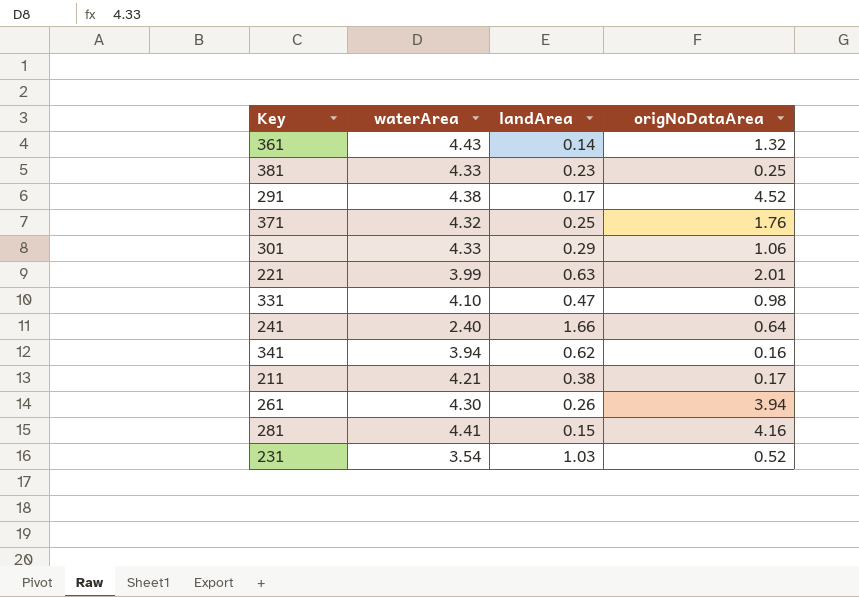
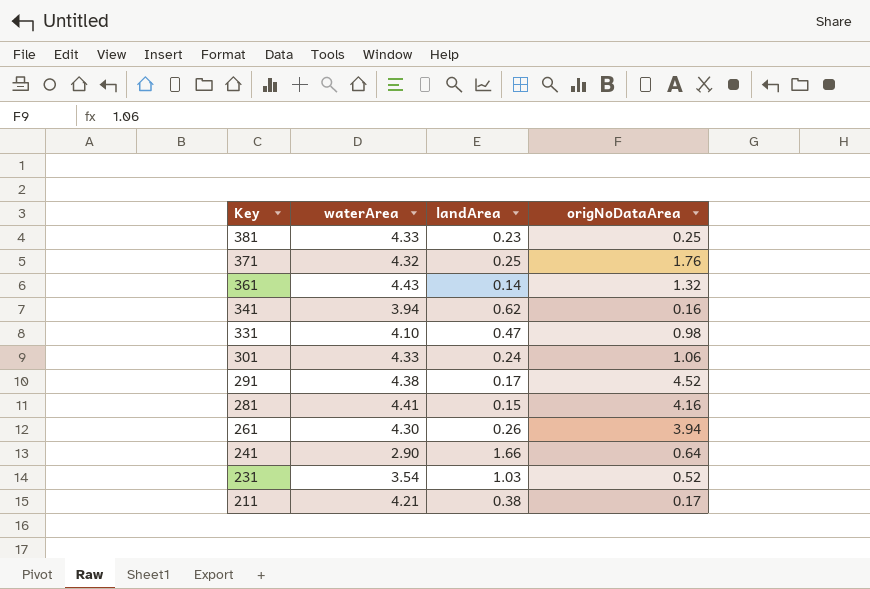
row order: none -> Key descending
row 221: 3.99 | 0.63 | 2.01 -> none
301 | landArea: 0.29 -> 0.24
241 | waterArea: 2.40 -> 2.90

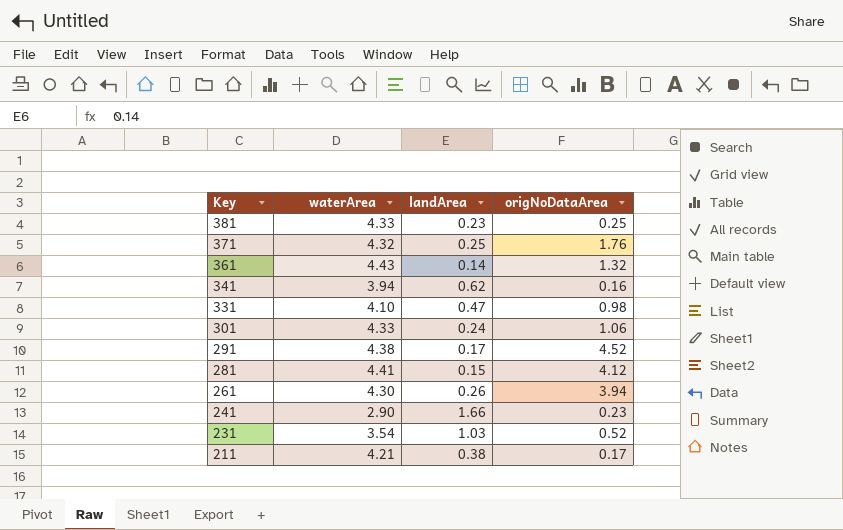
281 | origNoDataArea: 4.16 -> 4.12
241 | origNoDataArea: 0.64 -> 0.23

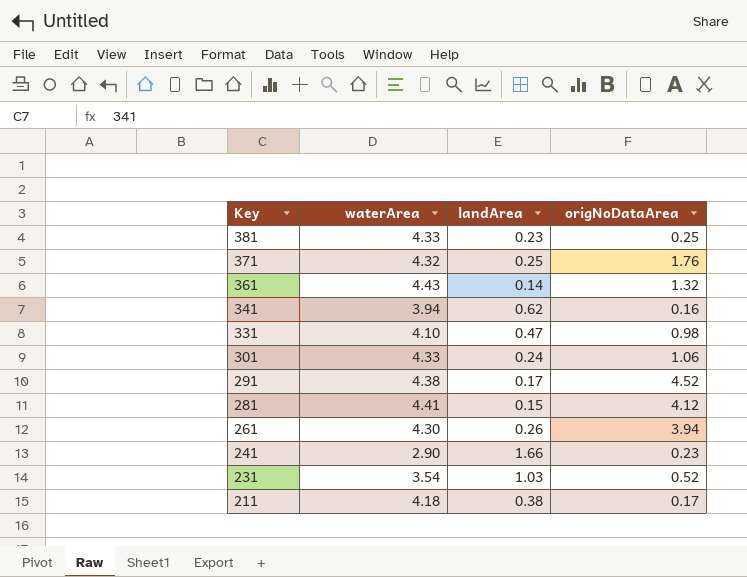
211 | waterArea: 4.21 -> 4.18

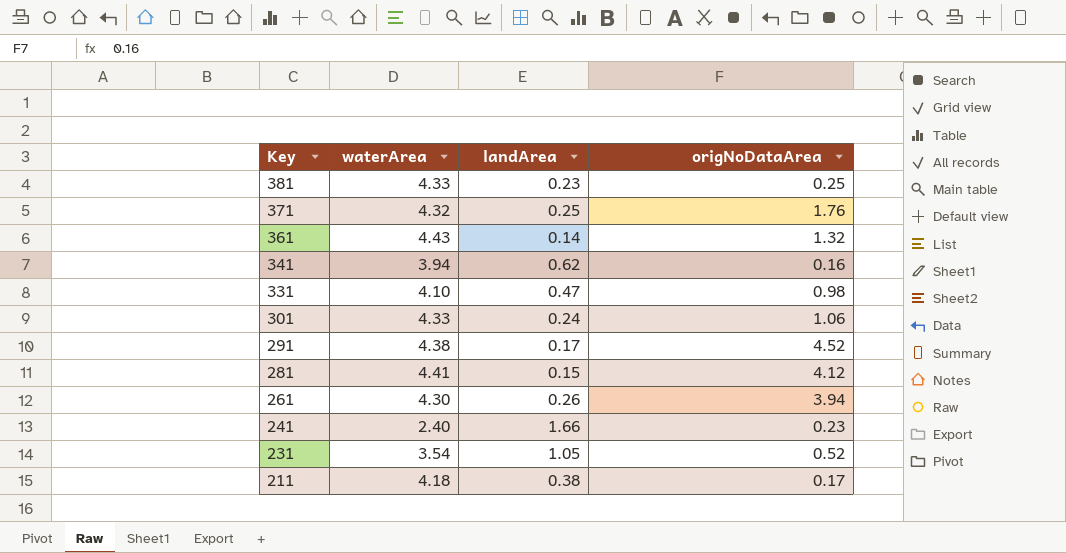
241 | waterArea: 2.90 -> 2.40
231 | landArea: 1.03 -> 1.05

